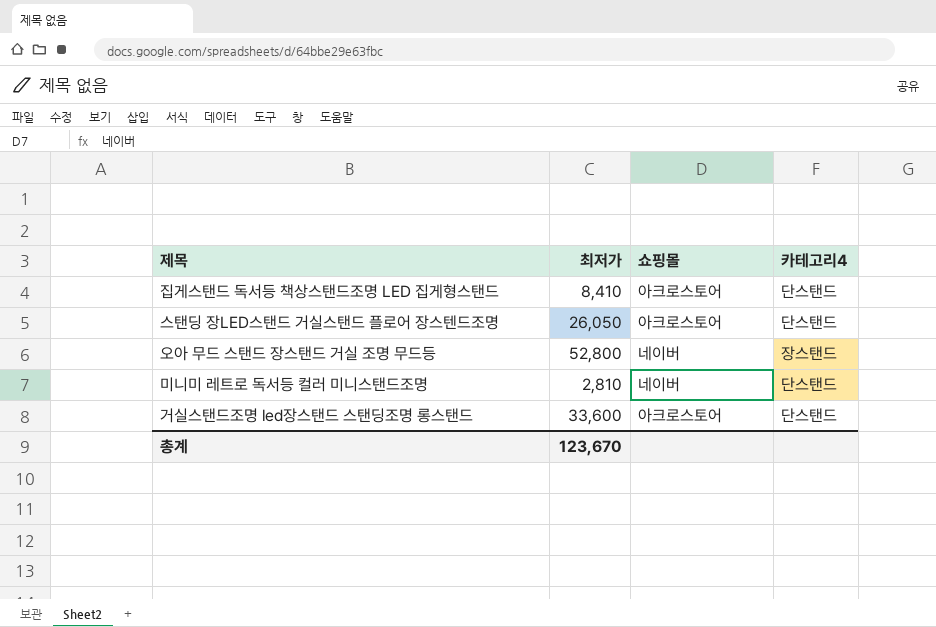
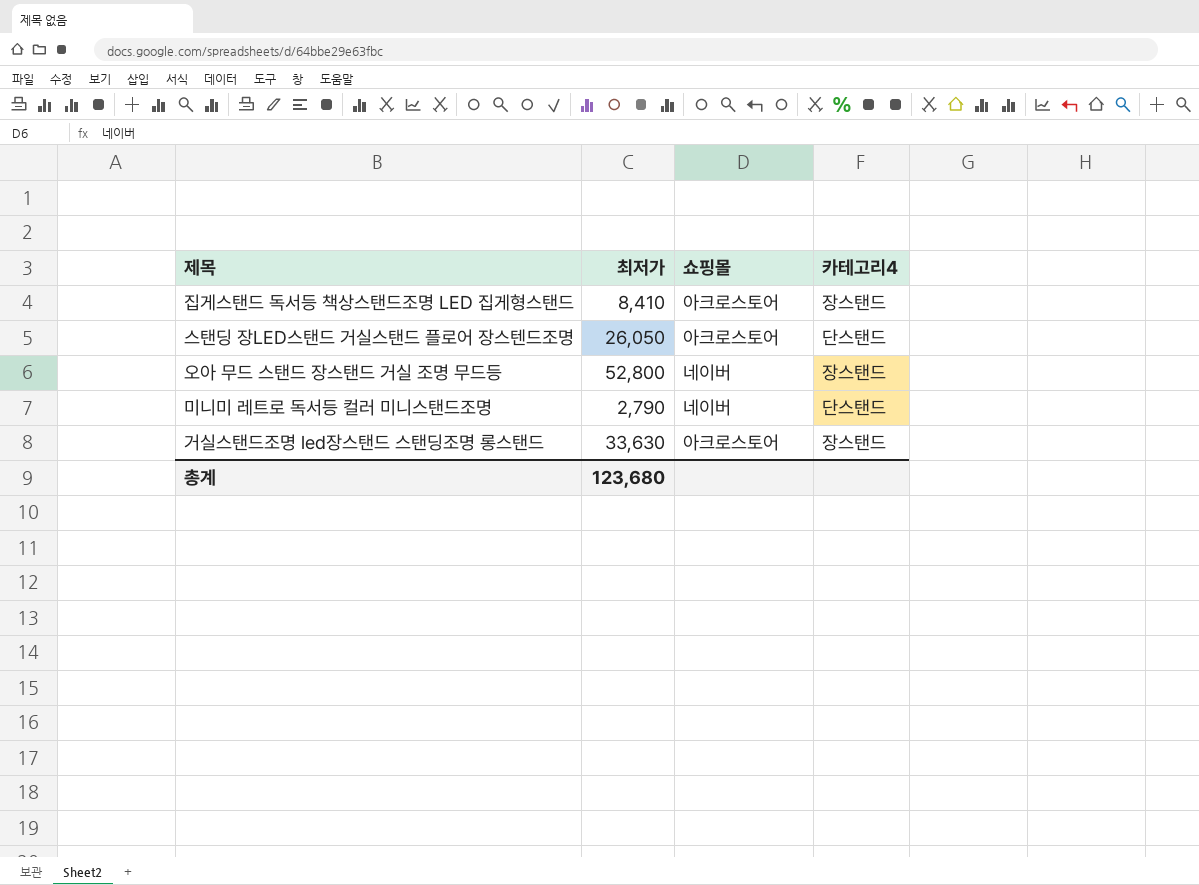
집게스탠드 독서등 책상스탠드조명 LED 집게형스탠드 | 카테고리4: 단스탠드 -> 장스탠드
미니미 레트로 독서등 컬러 미니스탠드조명 | 최저가: 2,810 -> 2,790
거실스탠드조명 led장스탠드 스탠딩조명 롱스탠드 | 최저가: 33,600 -> 33,630
거실스탠드조명 led장스탠드 스탠딩조명 롱스탠드 | 카테고리4: 단스탠드 -> 장스탠드
총계 | 최저가: 123,670 -> 123,680

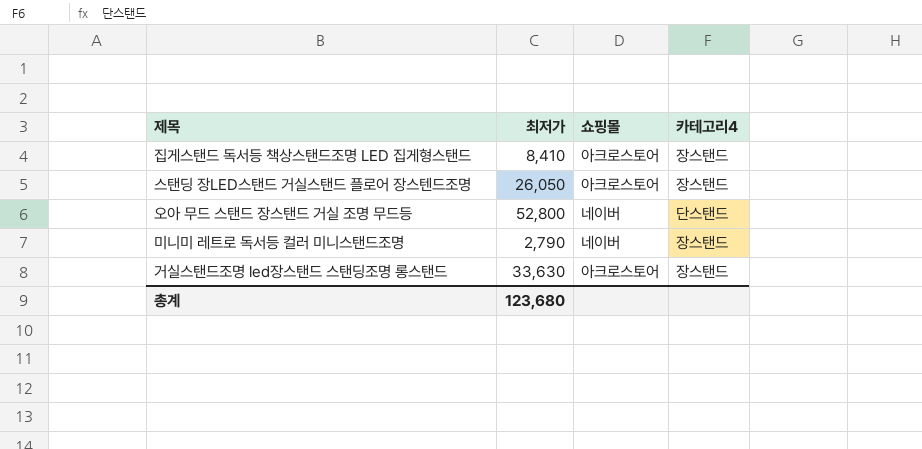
스탠딩 장LED스탠드 거실스탠드 플로어 장스텐드조명 | 카테고리4: 단스탠드 -> 장스탠드
오아 무드 스탠드 장스탠드 거실 조명 무드등 | 카테고리4: 장스탠드 -> 단스탠드
미니미 레트로 독서등 컬러 미니스탠드조명 | 카테고리4: 단스탠드 -> 장스탠드

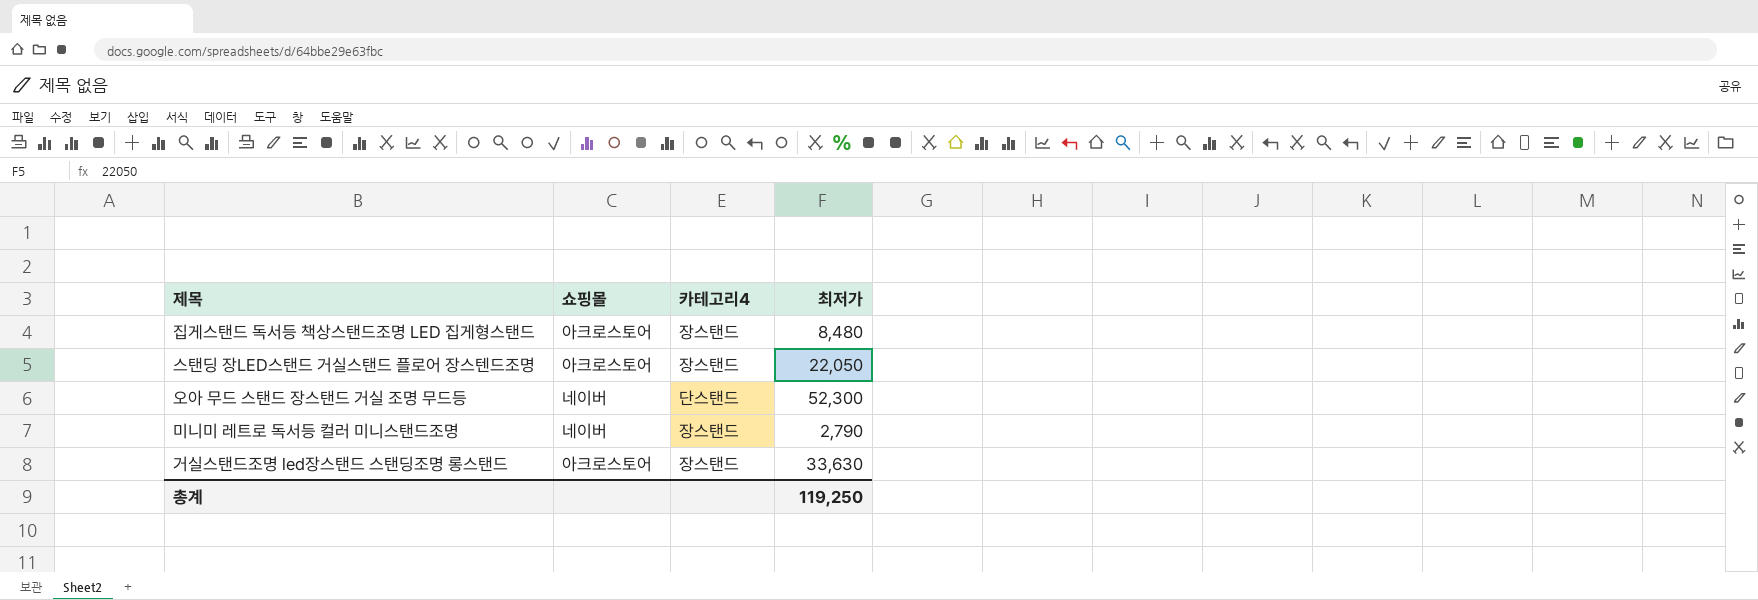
column 최저가 | position: 2 -> 4
집게스탠드 독서등 책상스탠드조명 LED 집게형스탠드 | 최저가: 8,410 -> 8,480
스탠딩 장LED스탠드 거실스탠드 플로어 장스텐드조명 | 최저가: 26,050 -> 22,050
오아 무드 스탠드 장스탠드 거실 조명 무드등 | 최저가: 52,800 -> 52,300
총계 | 최저가: 123,680 -> 119,250

